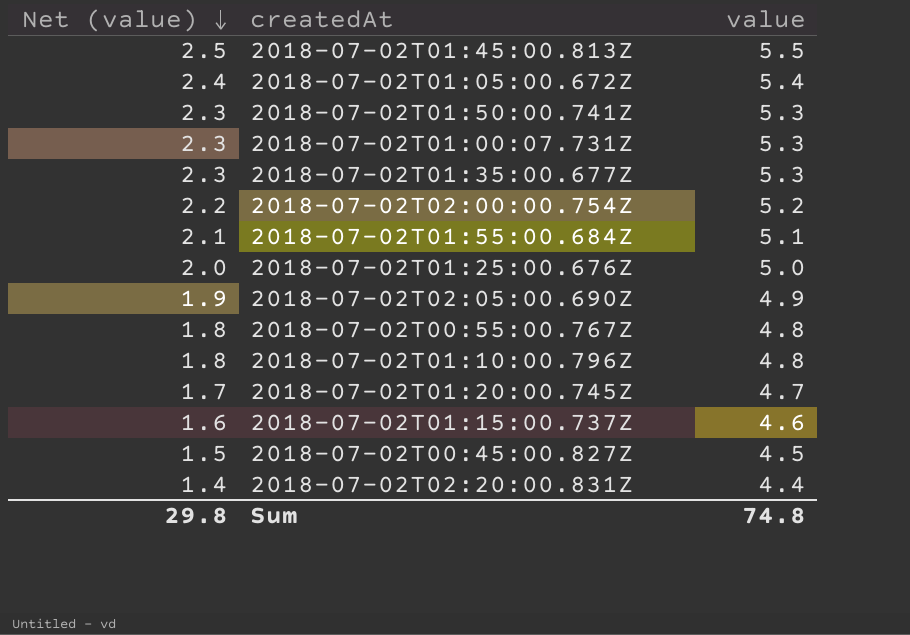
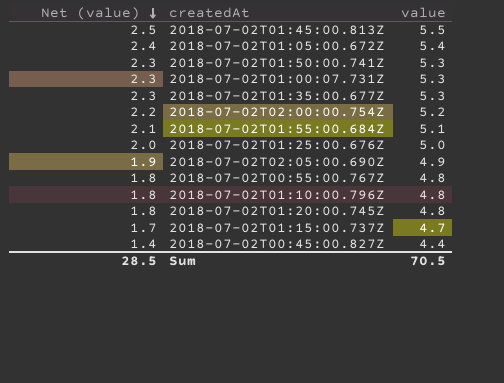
row 2018-07-02T02:20:00.831Z: 1.4 | 4.4 -> none
2018-07-02T01:20:00.745Z | Net (value): 1.7 -> 1.8
2018-07-02T01:20:00.745Z | value: 4.7 -> 4.8
2018-07-02T01:15:00.737Z | Net (value): 1.6 -> 1.7
2018-07-02T01:15:00.737Z | value: 4.6 -> 4.7
2018-07-02T00:45:00.827Z | Net (value): 1.5 -> 1.4
2018-07-02T00:45:00.827Z | value: 4.5 -> 4.4
Sum | Net (value): 29.8 -> 28.5
Sum | value: 74.8 -> 70.5

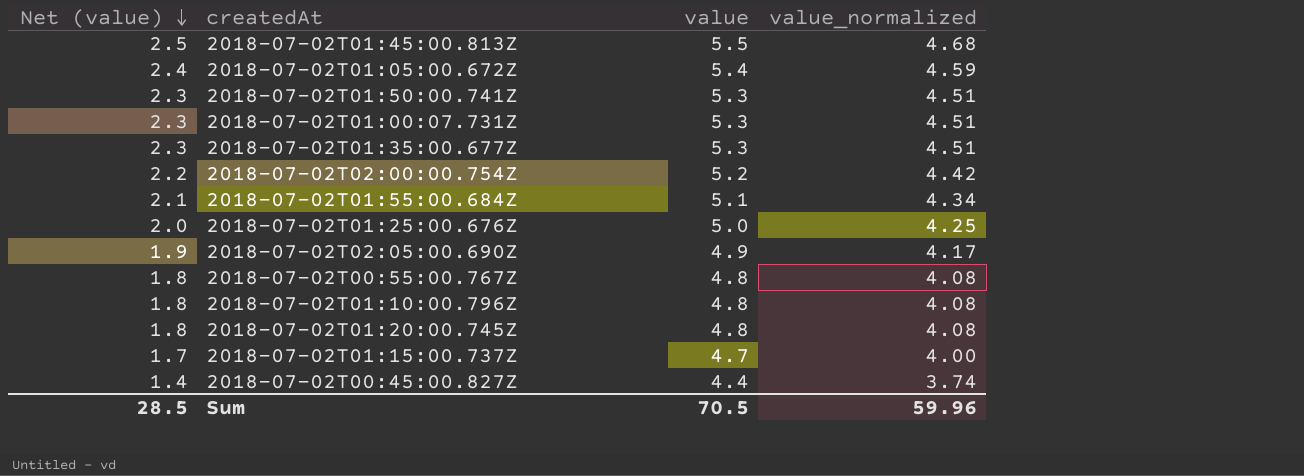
column value_normalized | formula: none -> [value] * 0.85

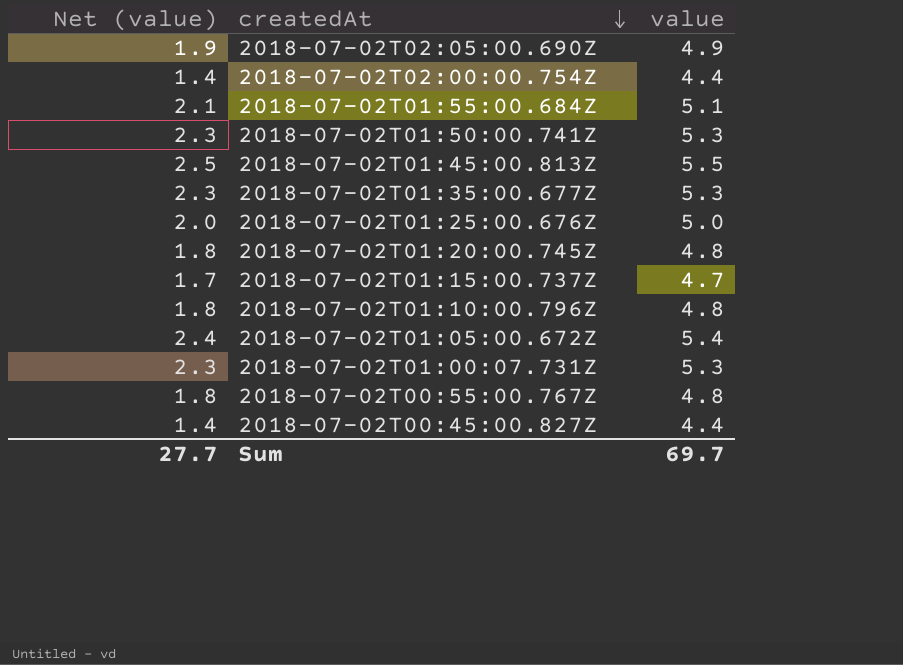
row order: Net (value) descending -> createdAt descending
column value_normalized | formula: [value] * 0.85 -> none
2018-07-02T02:00:00.754Z | Net (value): 2.2 -> 1.4
2018-07-02T02:00:00.754Z | value: 5.2 -> 4.4
Sum | Net (value): 28.5 -> 27.7
Sum | value: 70.5 -> 69.7

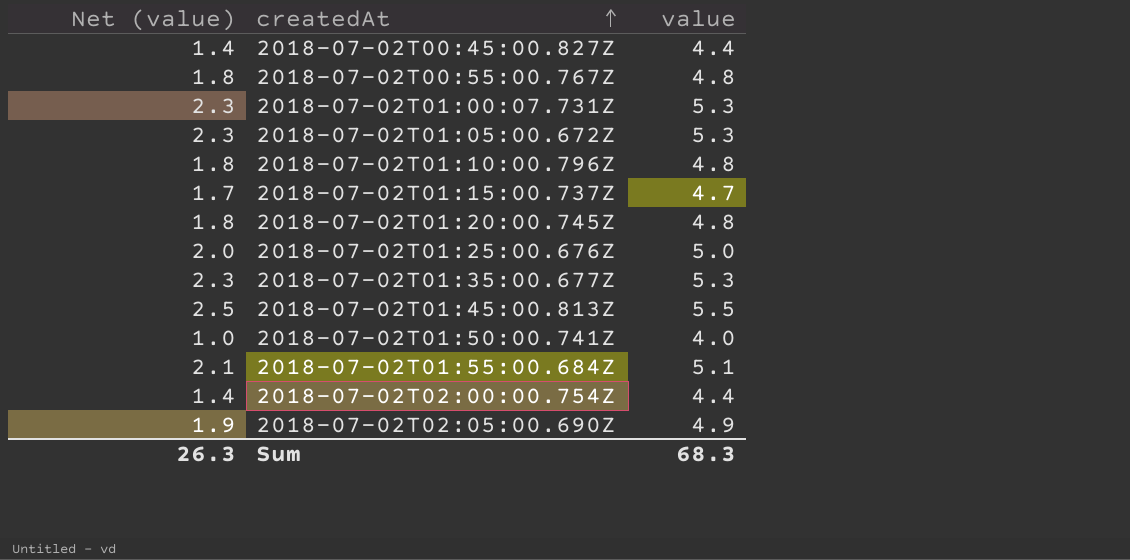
row order: createdAt descending -> createdAt ascending
2018-07-02T01:05:00.672Z | Net (value): 2.4 -> 2.3
2018-07-02T01:05:00.672Z | value: 5.4 -> 5.3
2018-07-02T01:50:00.741Z | Net (value): 2.3 -> 1.0
2018-07-02T01:50:00.741Z | value: 5.3 -> 4.0
Sum | Net (value): 27.7 -> 26.3
Sum | value: 69.7 -> 68.3

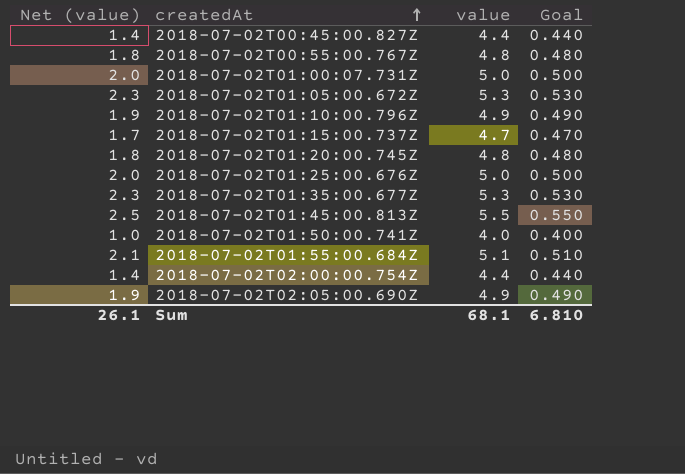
column Goal | formula: none -> [value] * 0.1
2018-07-02T01:00:07.731Z | Net (value): 2.3 -> 2.0
2018-07-02T01:00:07.731Z | value: 5.3 -> 5.0
2018-07-02T01:10:00.796Z | Net (value): 1.8 -> 1.9
2018-07-02T01:10:00.796Z | value: 4.8 -> 4.9
Sum | Net (value): 26.3 -> 26.1
Sum | value: 68.3 -> 68.1

